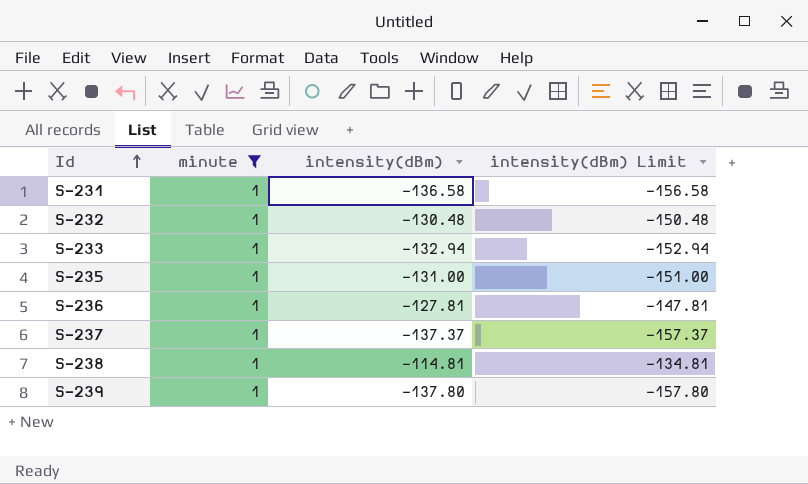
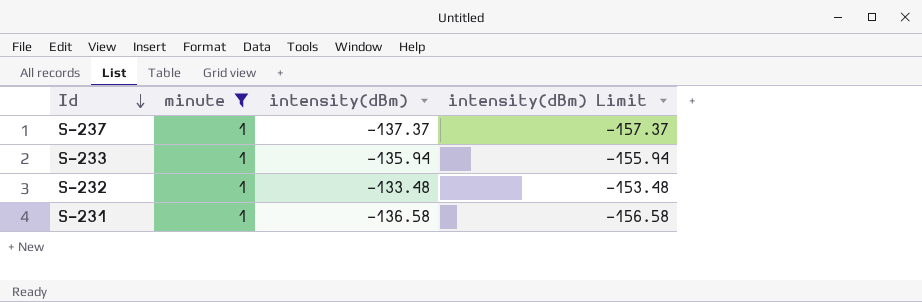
row order: Id ascending -> Id descending
row S-235: 1 | -131.00 | -151.00 -> none
row S-236: 1 | -127.81 | -147.81 -> none
row S-238: 1 | -114.81 | -134.81 -> none
row S-239: 1 | -137.80 | -157.80 -> none
S-233 | intensity(dBm): -132.94 -> -135.94
S-233 | intensity(dBm) Limit: -152.94 -> -155.94
S-232 | intensity(dBm): -130.48 -> -133.48
S-232 | intensity(dBm) Limit: -150.48 -> -153.48

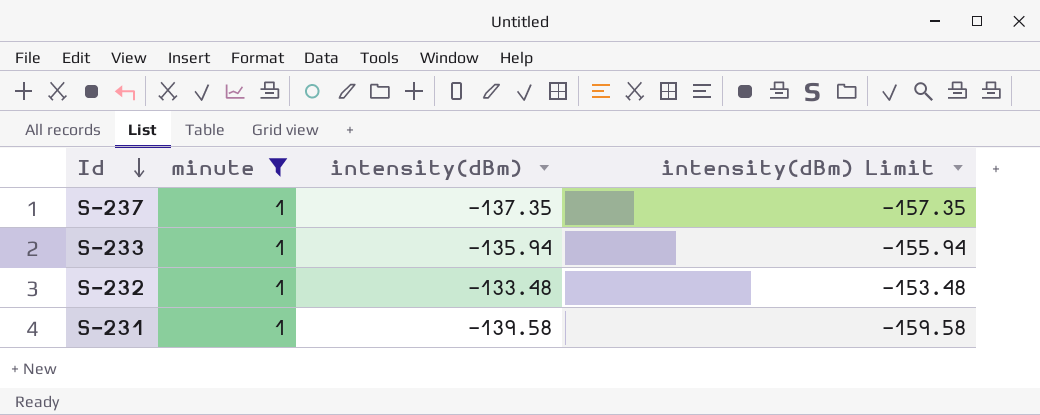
S-237 | intensity(dBm): -137.37 -> -137.35
S-237 | intensity(dBm) Limit: -157.37 -> -157.35
S-231 | intensity(dBm): -136.58 -> -139.58
S-231 | intensity(dBm) Limit: -156.58 -> -159.58

